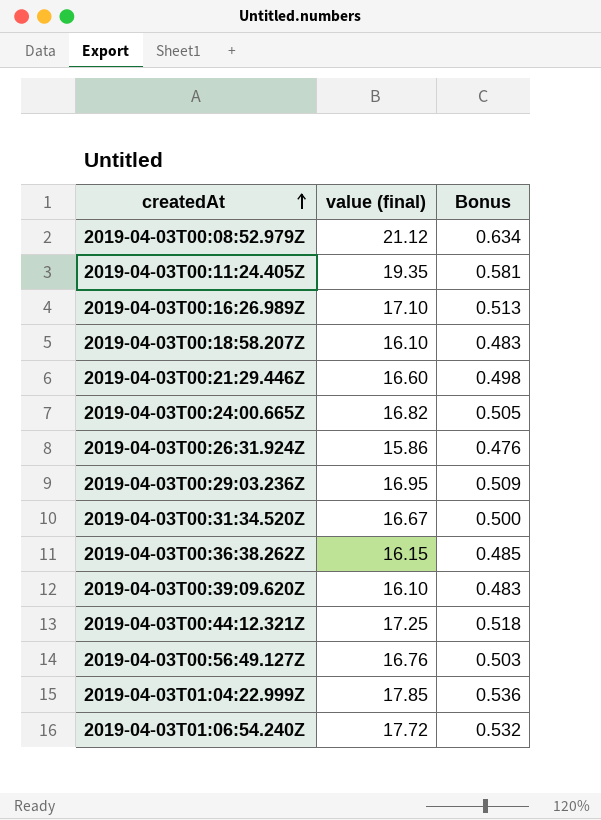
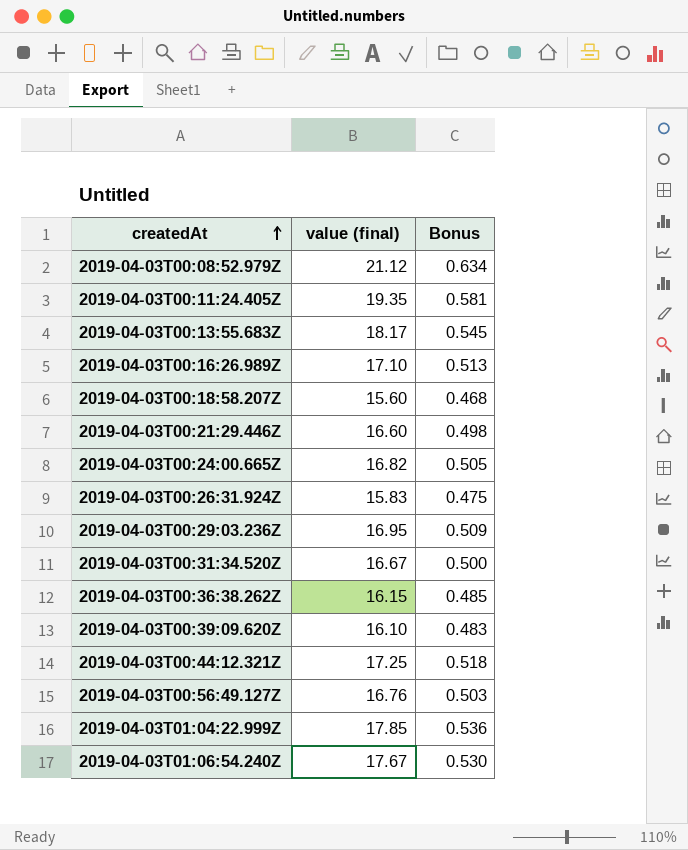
row 2019-04-03T00:13:55.683Z: none -> 18.17 | 0.545
2019-04-03T00:18:58.207Z | value (final): 16.10 -> 15.60
2019-04-03T00:18:58.207Z | Bonus: 0.483 -> 0.468
2019-04-03T00:26:31.924Z | value (final): 15.86 -> 15.83
2019-04-03T00:26:31.924Z | Bonus: 0.476 -> 0.475
2019-04-03T01:06:54.240Z | value (final): 17.72 -> 17.67
2019-04-03T01:06:54.240Z | Bonus: 0.532 -> 0.530

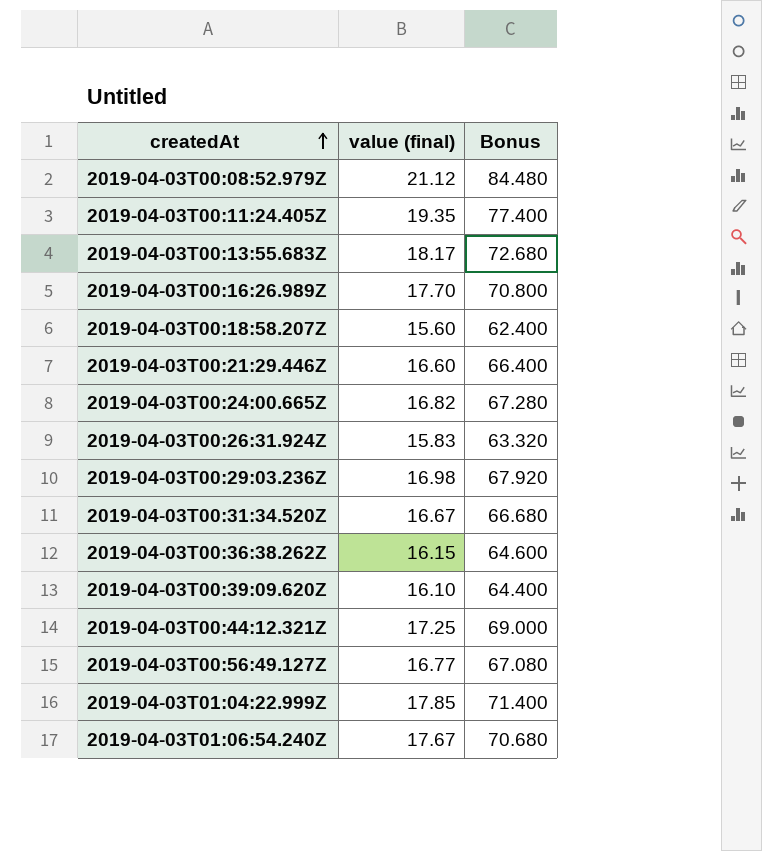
column Bonus | formula: [value (final)] * 0.03 -> [value (final)] * 4
2019-04-03T00:16:26.989Z | value (final): 17.10 -> 17.70
2019-04-03T00:29:03.236Z | value (final): 16.95 -> 16.98
2019-04-03T00:56:49.127Z | value (final): 16.76 -> 16.77

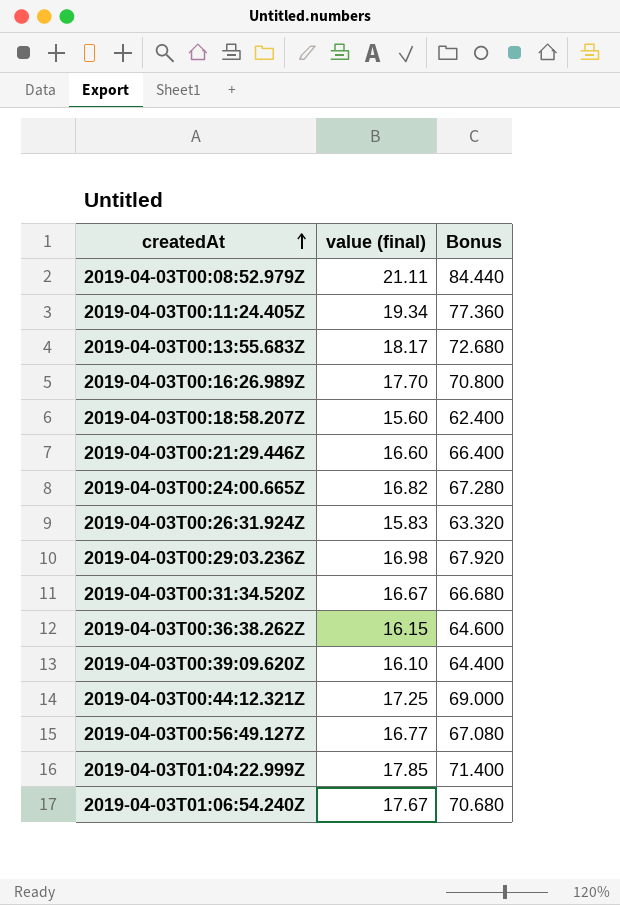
2019-04-03T00:08:52.979Z | value (final): 21.12 -> 21.11
2019-04-03T00:08:52.979Z | Bonus: 84.480 -> 84.440
2019-04-03T00:11:24.405Z | value (final): 19.35 -> 19.34
2019-04-03T00:11:24.405Z | Bonus: 77.400 -> 77.360

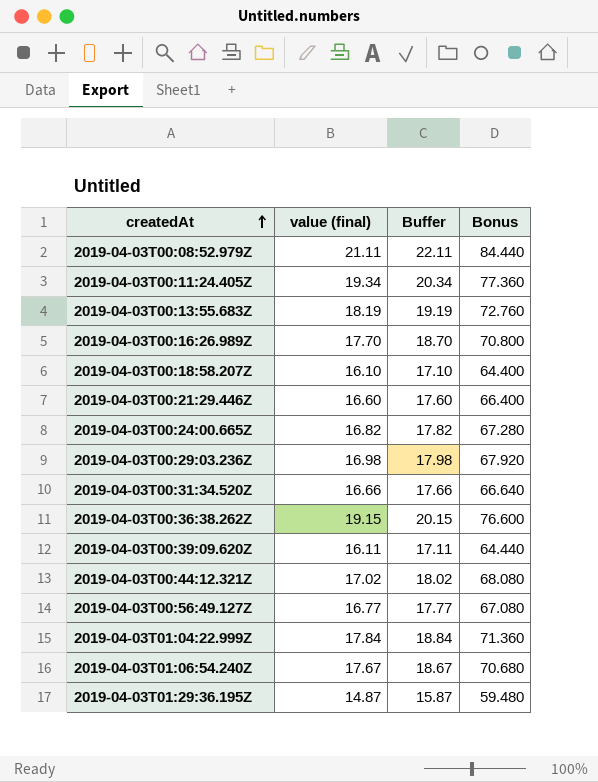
column Buffer | formula: none -> [value (final)] + 1
row 2019-04-03T00:26:31.924Z: 15.83 | 63.320 -> none
2019-04-03T00:13:55.683Z | value (final): 18.17 -> 18.19
2019-04-03T00:13:55.683Z | Bonus: 72.680 -> 72.760
2019-04-03T00:18:58.207Z | value (final): 15.60 -> 16.10
2019-04-03T00:18:58.207Z | Bonus: 62.400 -> 64.400
2019-04-03T00:31:34.520Z | value (final): 16.67 -> 16.66
2019-04-03T00:31:34.520Z | Bonus: 66.680 -> 66.640
2019-04-03T00:36:38.262Z | value (final): 16.15 -> 19.15
2019-04-03T00:36:38.262Z | Bonus: 64.600 -> 76.600
2019-04-03T00:39:09.620Z | value (final): 16.10 -> 16.11
2019-04-03T00:39:09.620Z | Bonus: 64.400 -> 64.440
2019-04-03T00:44:12.321Z | value (final): 17.25 -> 17.02
2019-04-03T00:44:12.321Z | Bonus: 69.000 -> 68.080
2019-04-03T01:04:22.999Z | value (final): 17.85 -> 17.84
2019-04-03T01:04:22.999Z | Bonus: 71.400 -> 71.360
row 2019-04-03T01:29:36.195Z: none -> 14.87 | 15.87 | 59.480

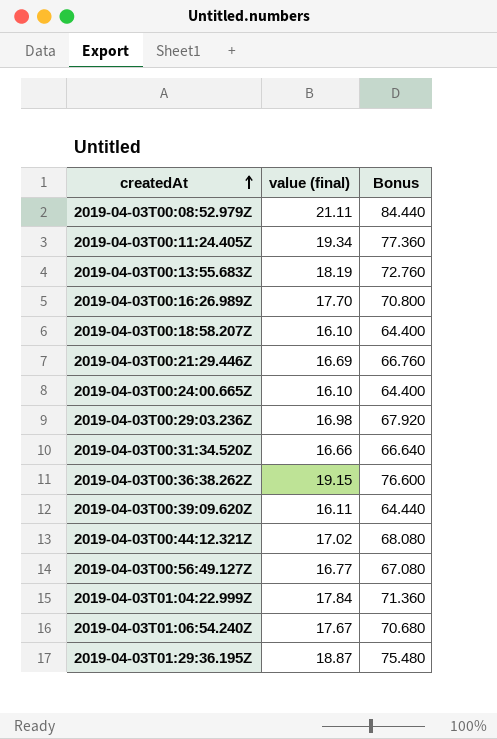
column Buffer | formula: [value (final)] + 1 -> none
2019-04-03T00:21:29.446Z | value (final): 16.60 -> 16.69
2019-04-03T00:21:29.446Z | Bonus: 66.400 -> 66.760
2019-04-03T00:24:00.665Z | value (final): 16.82 -> 16.10
2019-04-03T00:24:00.665Z | Bonus: 67.280 -> 64.400
2019-04-03T01:29:36.195Z | value (final): 14.87 -> 18.87
2019-04-03T01:29:36.195Z | Bonus: 59.480 -> 75.480

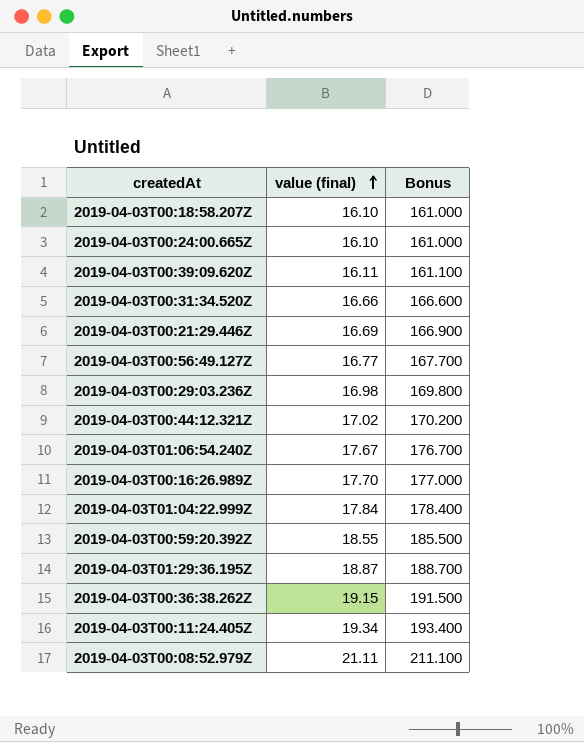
row order: createdAt ascending -> value (final) ascending
column Bonus | formula: [value (final)] * 4 -> [value (final)] * 10
row 2019-04-03T00:13:55.683Z: 18.19 | 72.760 -> none
row 2019-04-03T00:59:20.392Z: none -> 18.55 | 185.500

